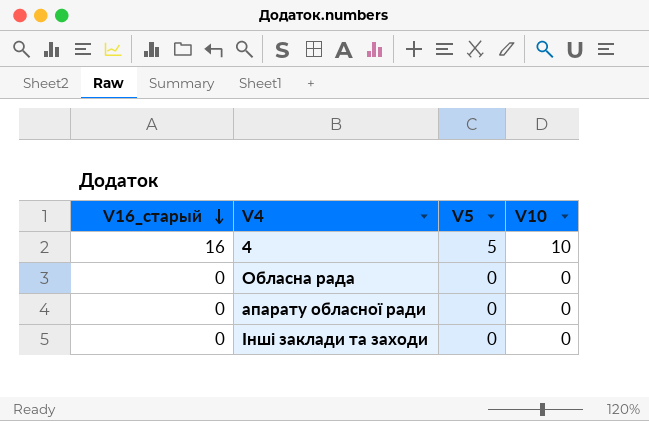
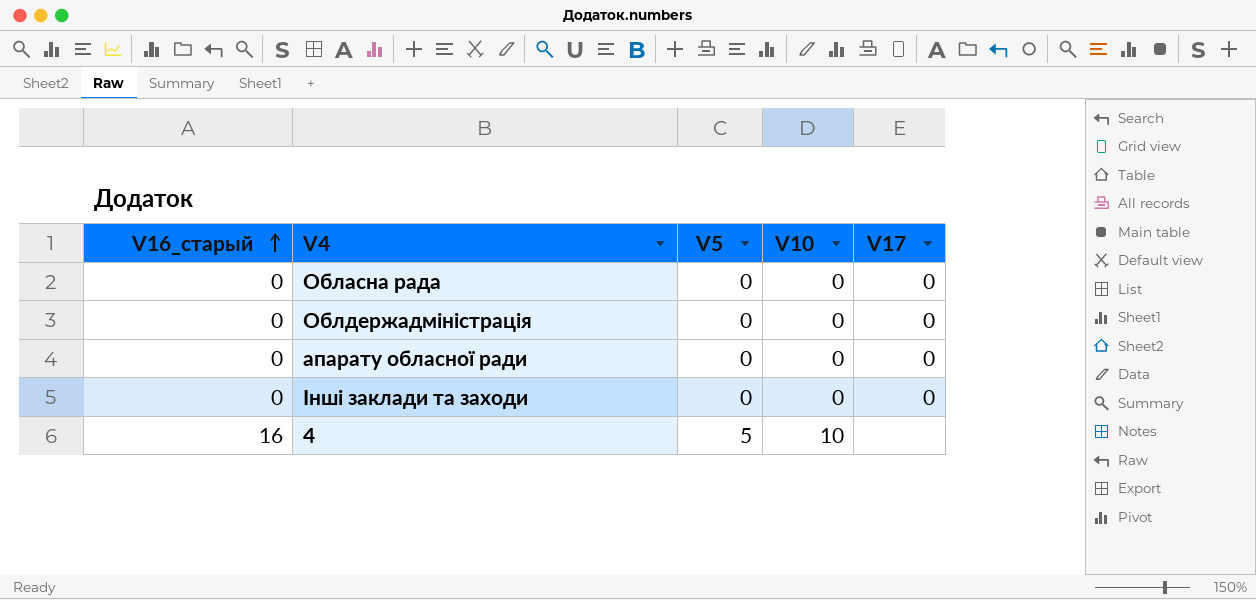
row order: V16_старый descending -> V16_старый ascending
column V17 | position: none -> 5
row Облдержадміністрація: none -> 0 | 0 | 0 | 0

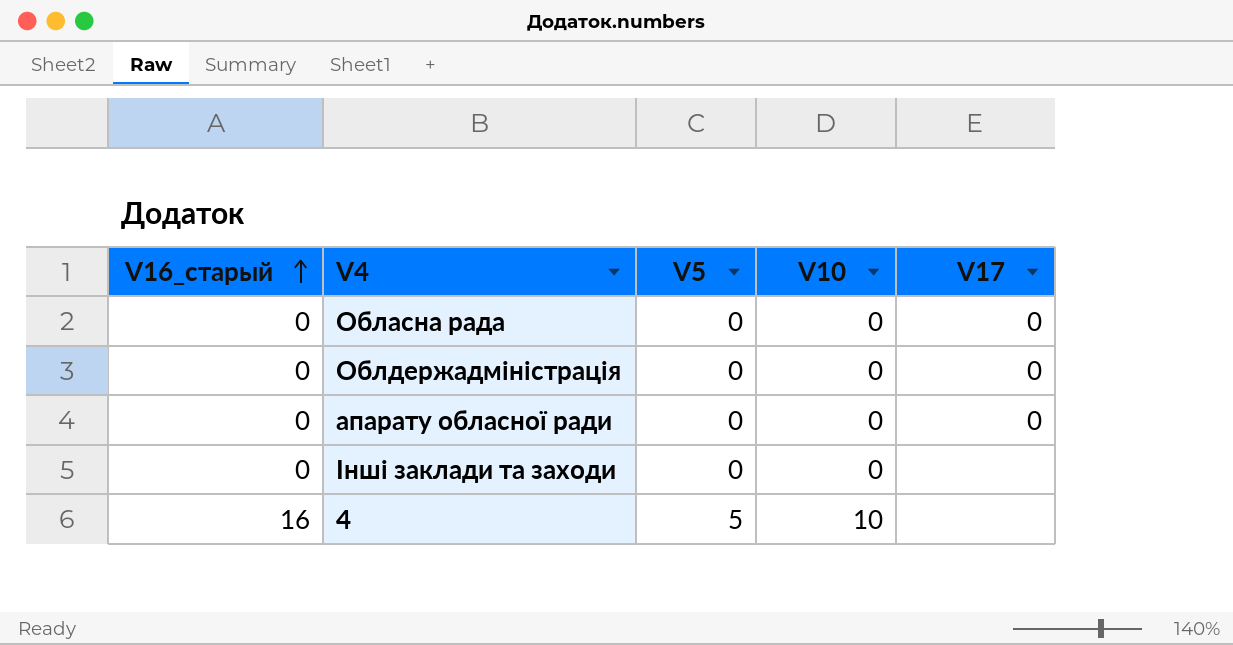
Інші заклади та заходи | V17: 0 -> none

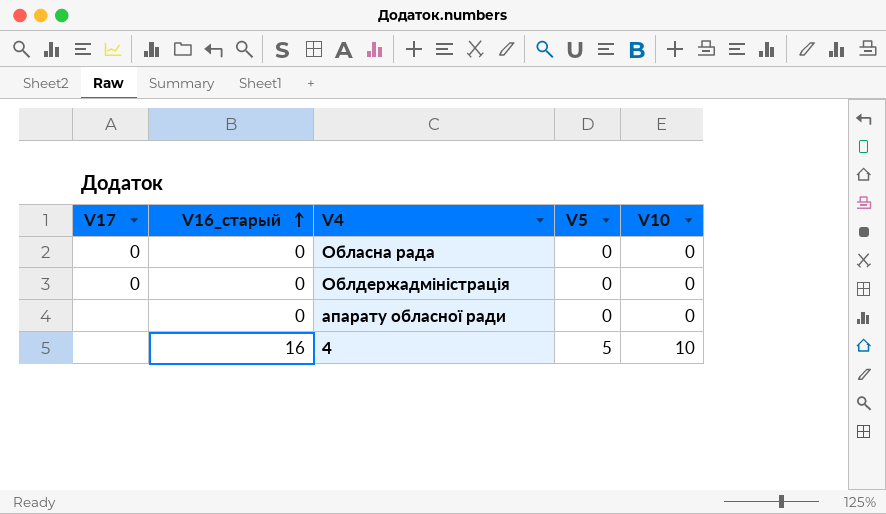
column V17 | position: 5 -> 1
row Інші заклади та заходи: 0 | 0 | 0 | none -> none
апарату обласної ради | V17: 0 -> none

